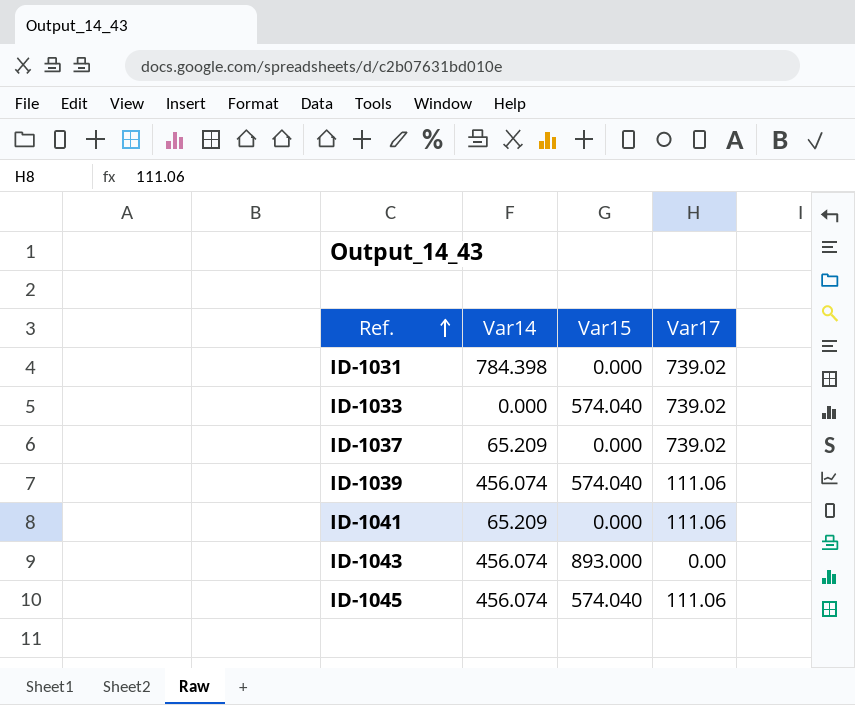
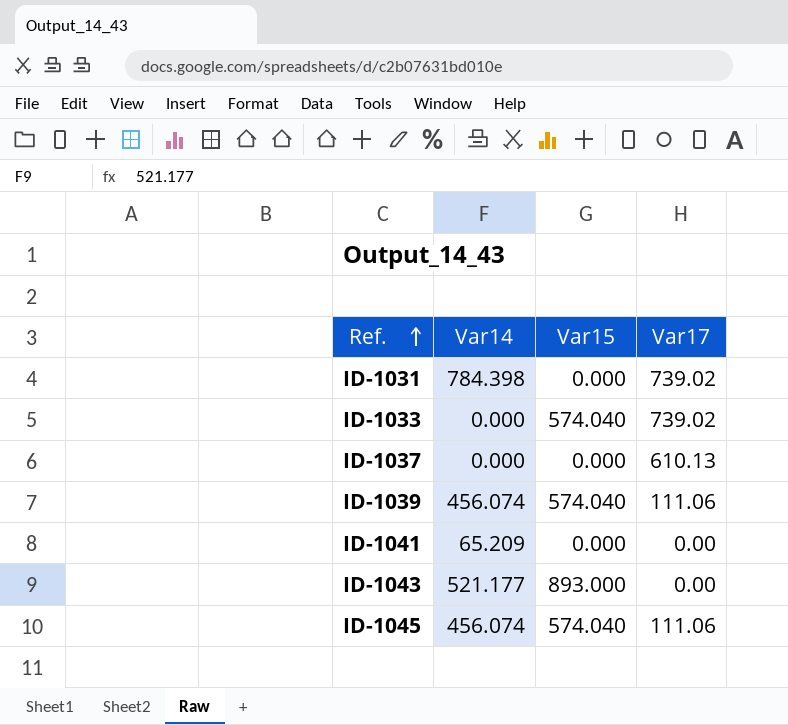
ID-1037 | Var14: 65.209 -> 0.000
ID-1037 | Var17: 739.02 -> 610.13
ID-1041 | Var17: 111.06 -> 0.00
ID-1043 | Var14: 456.074 -> 521.177

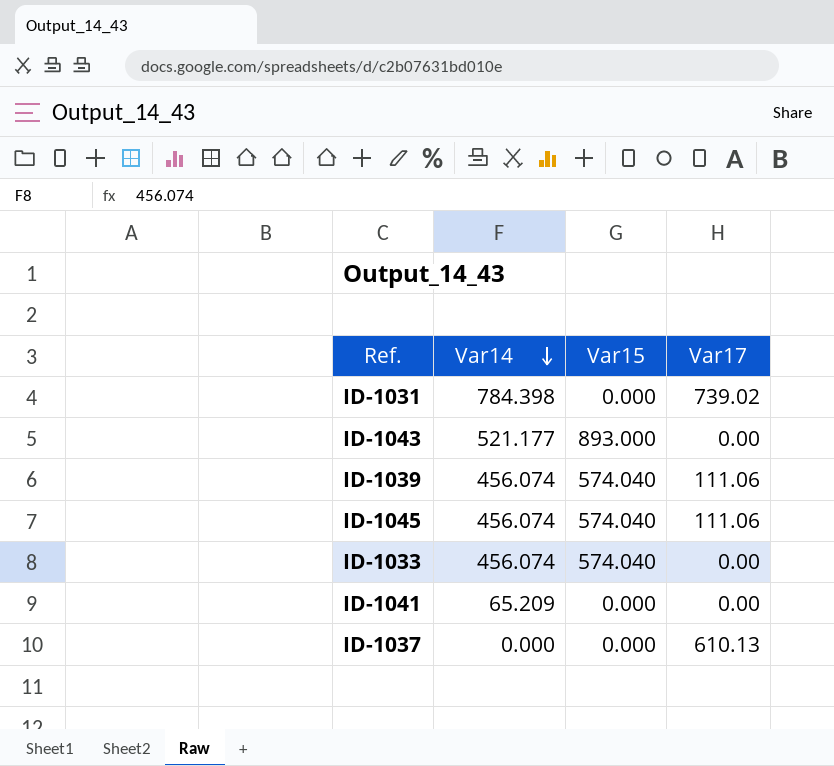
row order: Ref. ascending -> Var14 descending
ID-1033 | Var14: 0.000 -> 456.074
ID-1033 | Var17: 739.02 -> 0.00

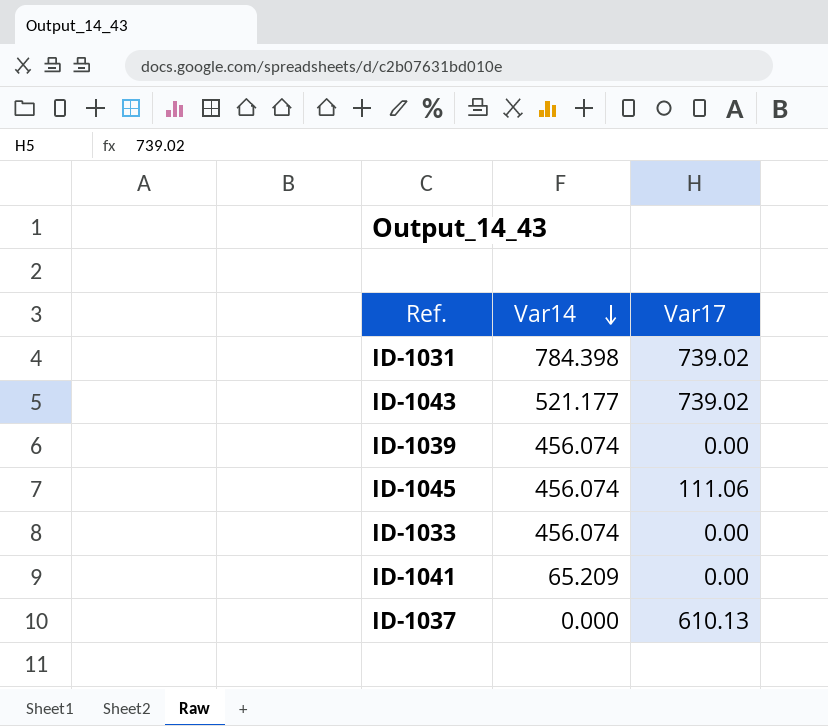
column Var15 | position: 3 -> none
ID-1043 | Var17: 0.00 -> 739.02
ID-1039 | Var17: 111.06 -> 0.00

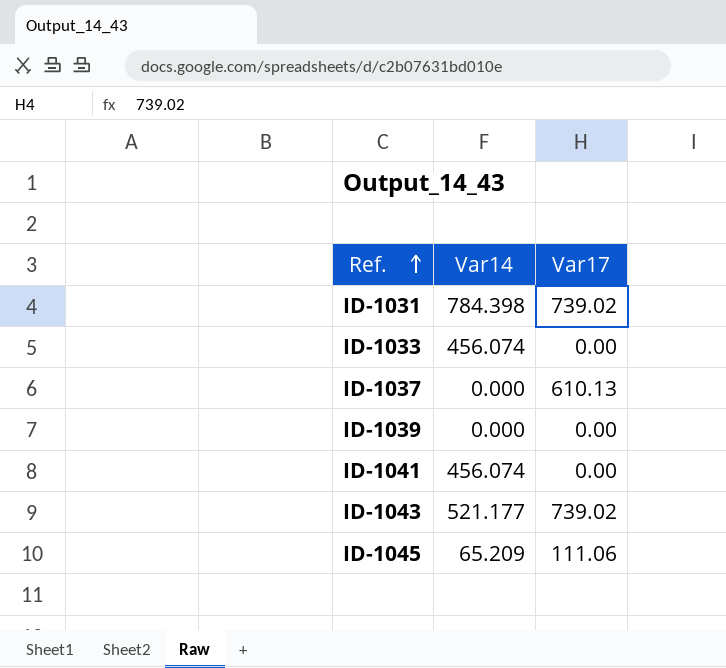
row order: Var14 descending -> Ref. ascending
ID-1039 | Var14: 456.074 -> 0.000
ID-1041 | Var14: 65.209 -> 456.074
ID-1045 | Var14: 456.074 -> 65.209

